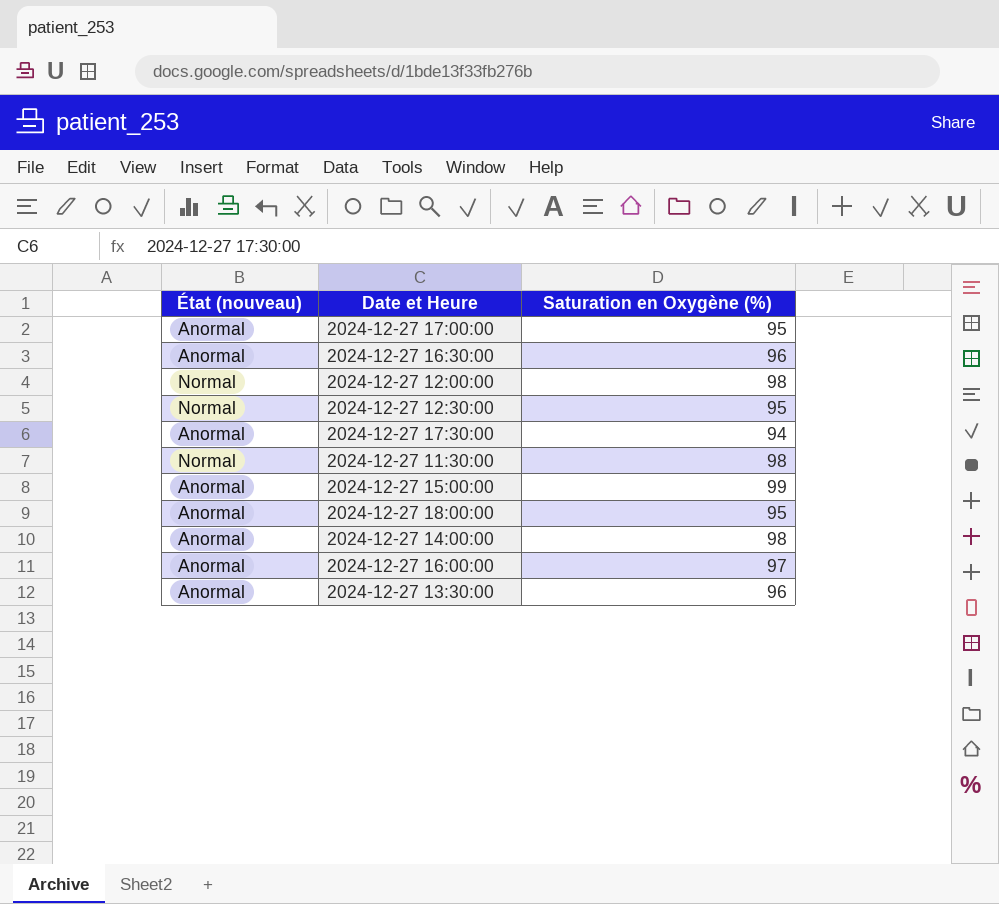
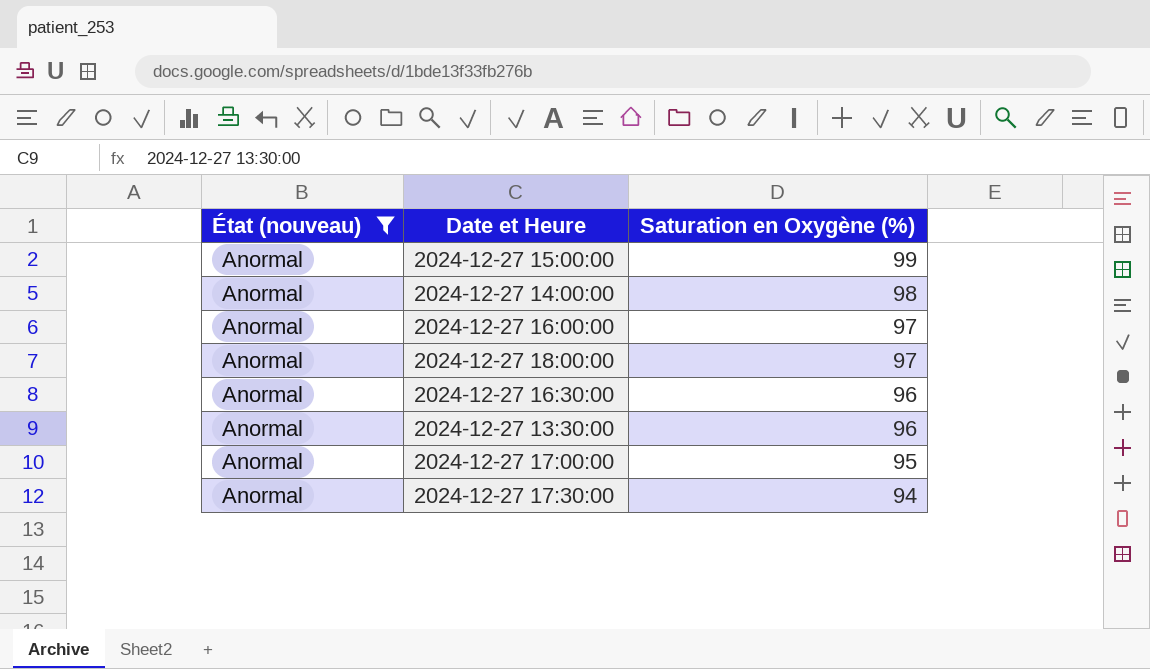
filter: none -> État (nouveau) = Anormal
row order: none -> Saturation en Oxygène (%) descending
2024-12-27 18:00:00 | Saturation en Oxygène (%): 95 -> 97

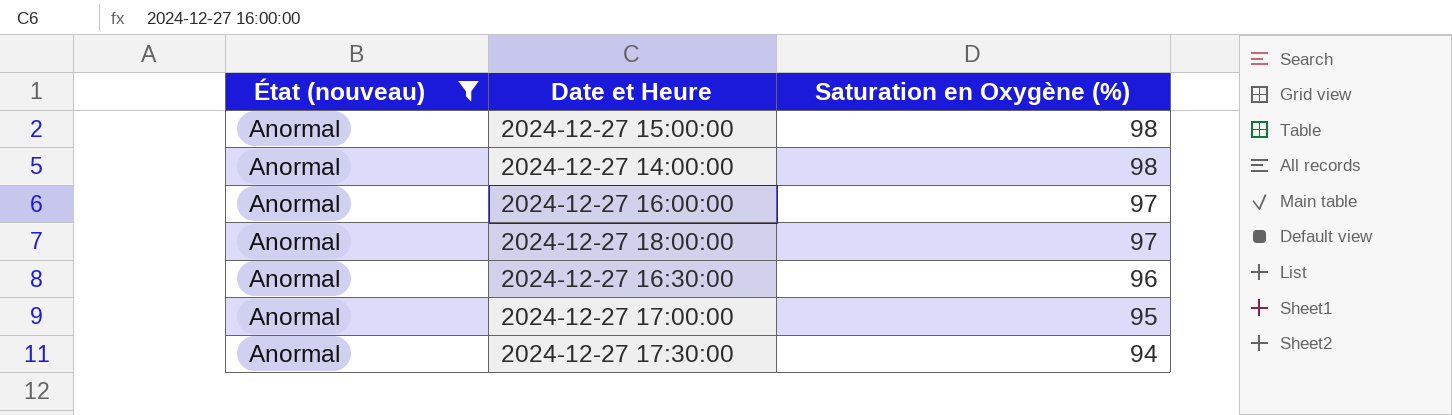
row 2024-12-27 13:30:00: Anormal | 96 -> none
2024-12-27 15:00:00 | Saturation en Oxygène (%): 99 -> 98

